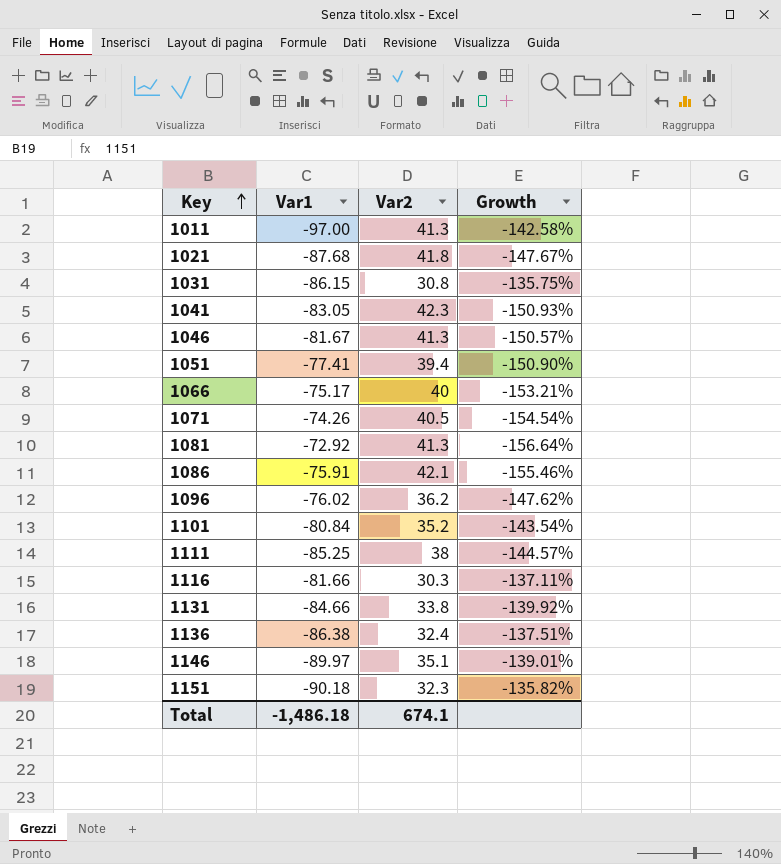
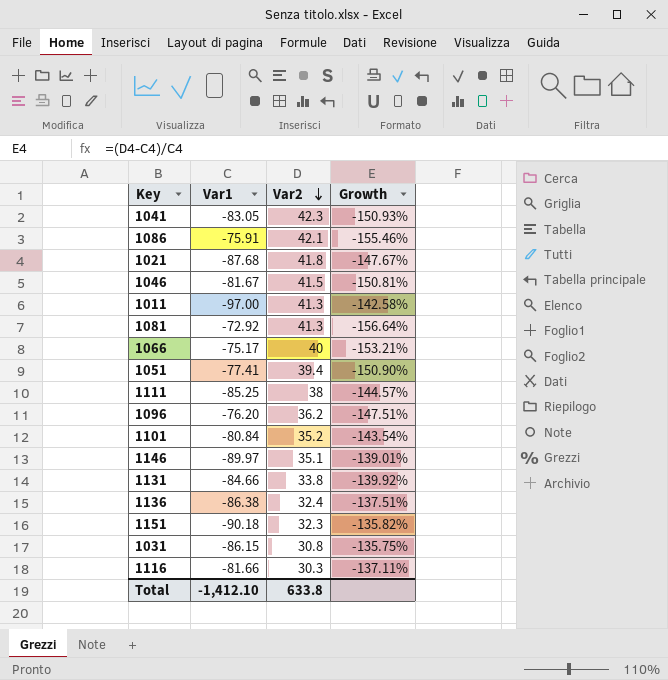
row order: Key ascending -> Var2 descending
row 1071: -74.26 | 40.5 | -154.54% -> none
1046 | Var2: 41.3 -> 41.5
1046 | Growth: -150.57% -> -150.81%
1096 | Var1: -76.02 -> -76.20
1096 | Growth: -147.62% -> -147.51%
Total | Var1: -1,486.18 -> -1,412.10
Total | Var2: 674.1 -> 633.8

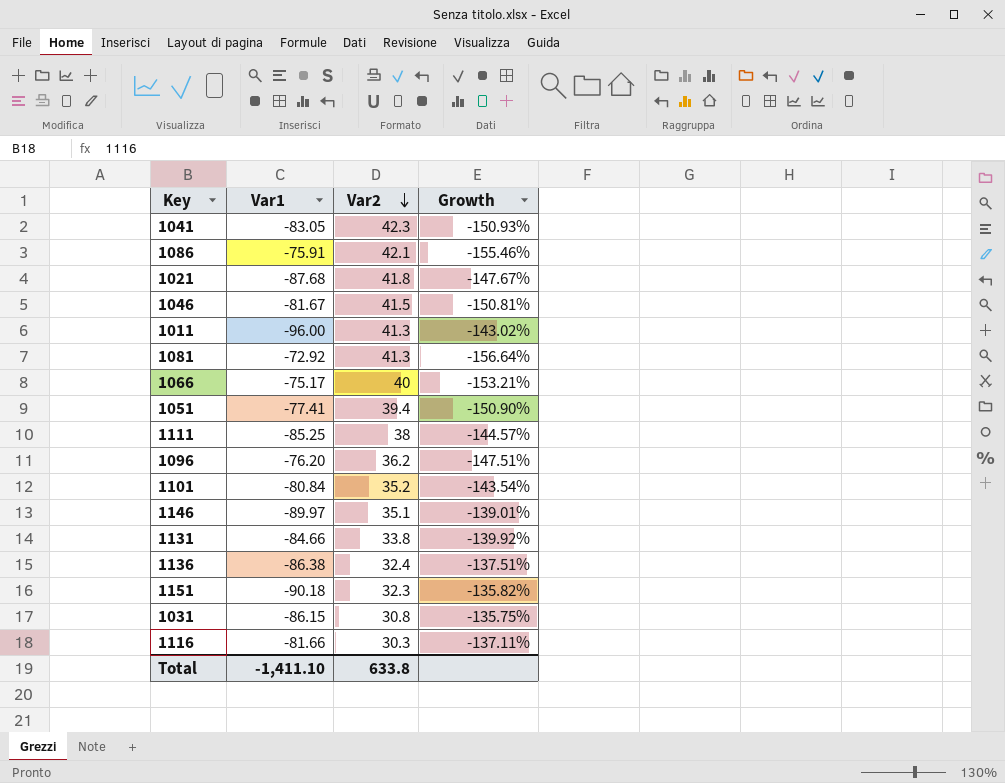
1011 | Var1: -97.00 -> -96.00
1011 | Growth: -142.58% -> -143.02%
Total | Var1: -1,412.10 -> -1,411.10

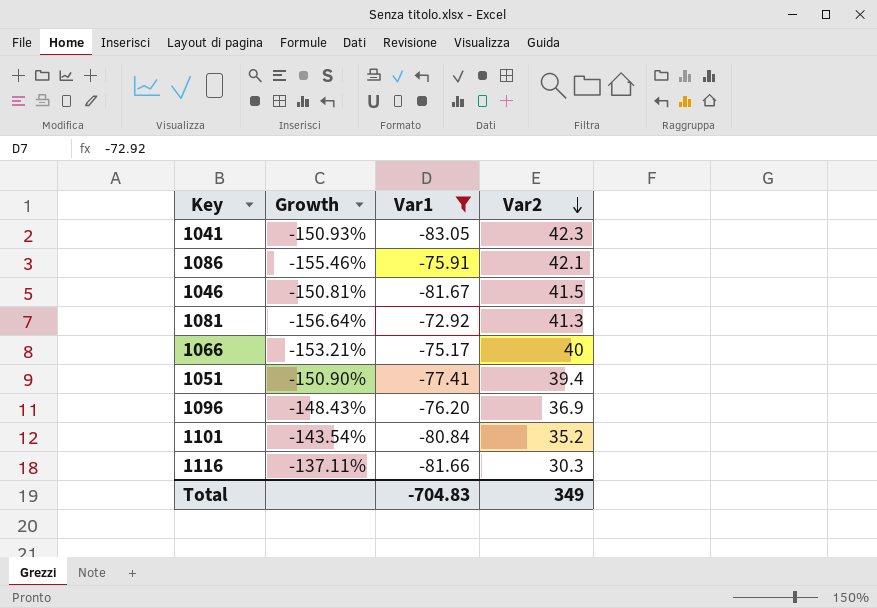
filter: none -> Var1 >= -83.05
column Growth | position: 4 -> 2
1096 | Growth: -147.51% -> -148.43%
1096 | Var2: 36.2 -> 36.9
Total | Var1: -1,411.10 -> -704.83
Total | Var2: 633.8 -> 349

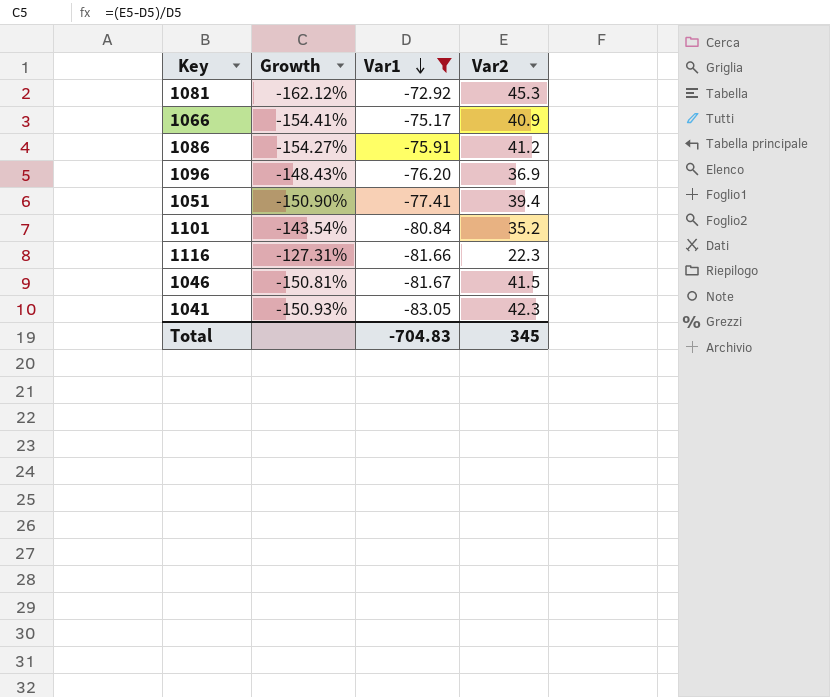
row order: Var2 descending -> Var1 descending
1081 | Growth: -156.64% -> -162.12%
1081 | Var2: 41.3 -> 45.3
1066 | Growth: -153.21% -> -154.41%
1066 | Var2: 40 -> 40.9
1086 | Growth: -155.46% -> -154.27%
1086 | Var2: 42.1 -> 41.2
1116 | Growth: -137.11% -> -127.31%
1116 | Var2: 30.3 -> 22.3
Total | Var2: 349 -> 345

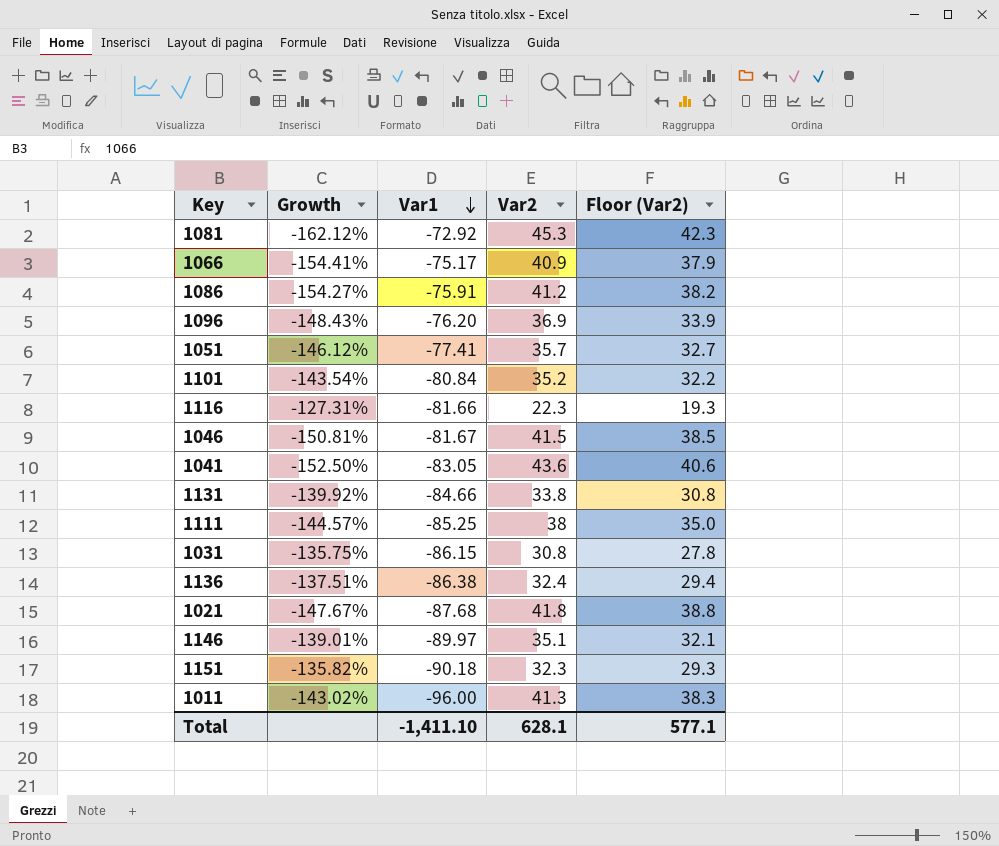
filter: Var1 >= -83.05 -> none
column Floor (Var2) | formula: none -> [Var2] - 3
1051 | Growth: -150.90% -> -146.12%
1051 | Var2: 39.4 -> 35.7
1041 | Growth: -150.93% -> -152.50%
1041 | Var2: 42.3 -> 43.6
Total | Var1: -704.83 -> -1,411.10
Total | Var2: 345 -> 628.1

